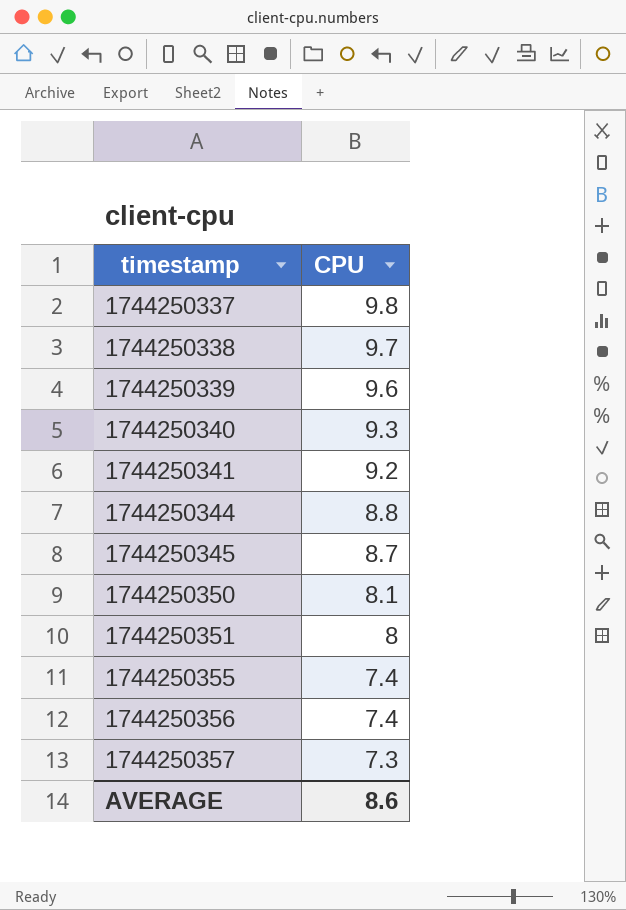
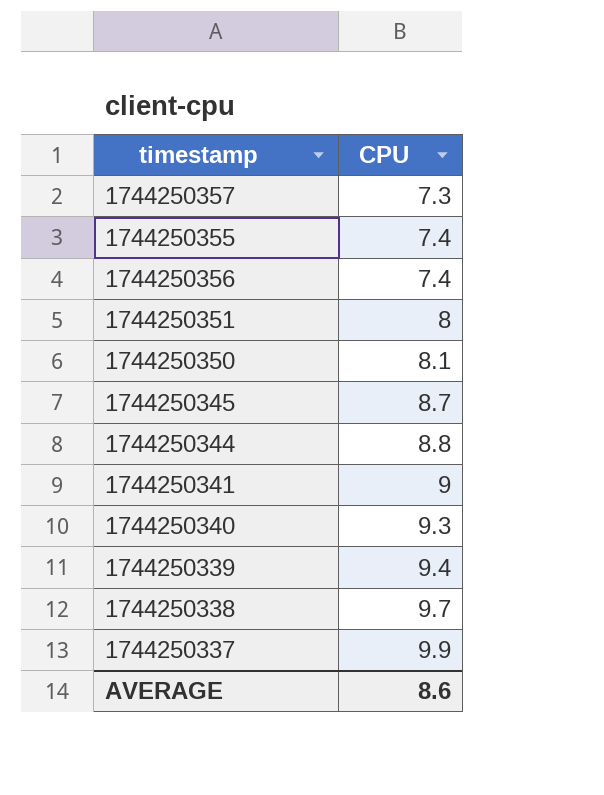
row order: timestamp ascending -> CPU ascending
1744250341 | CPU: 9.2 -> 9
1744250339 | CPU: 9.6 -> 9.4
1744250337 | CPU: 9.8 -> 9.9

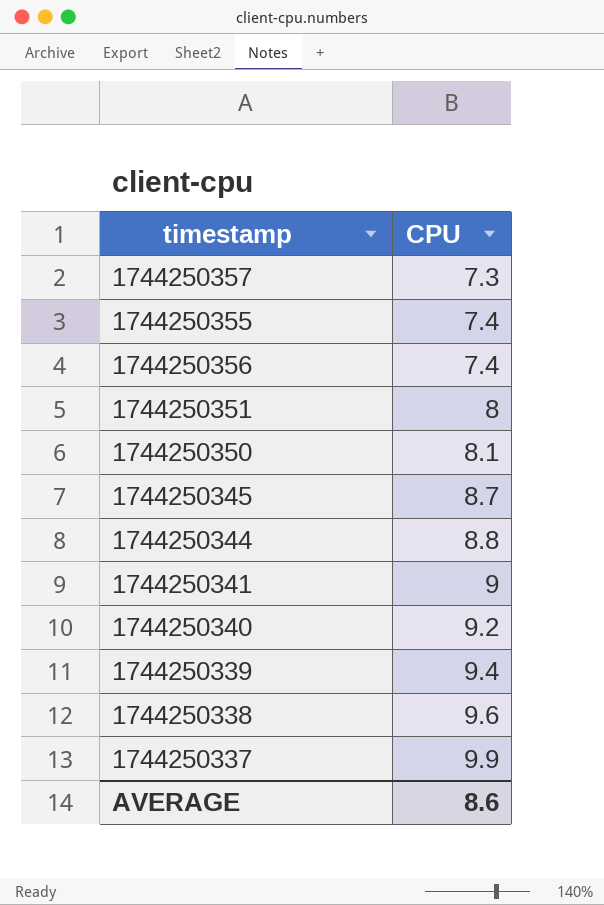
1744250340 | CPU: 9.3 -> 9.2
1744250338 | CPU: 9.7 -> 9.6

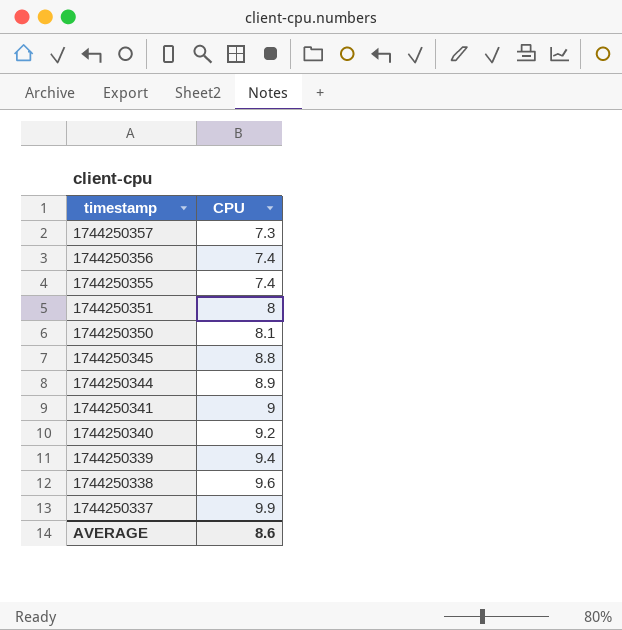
row order: CPU ascending -> timestamp descending
1744250345 | CPU: 8.7 -> 8.8
1744250344 | CPU: 8.8 -> 8.9

